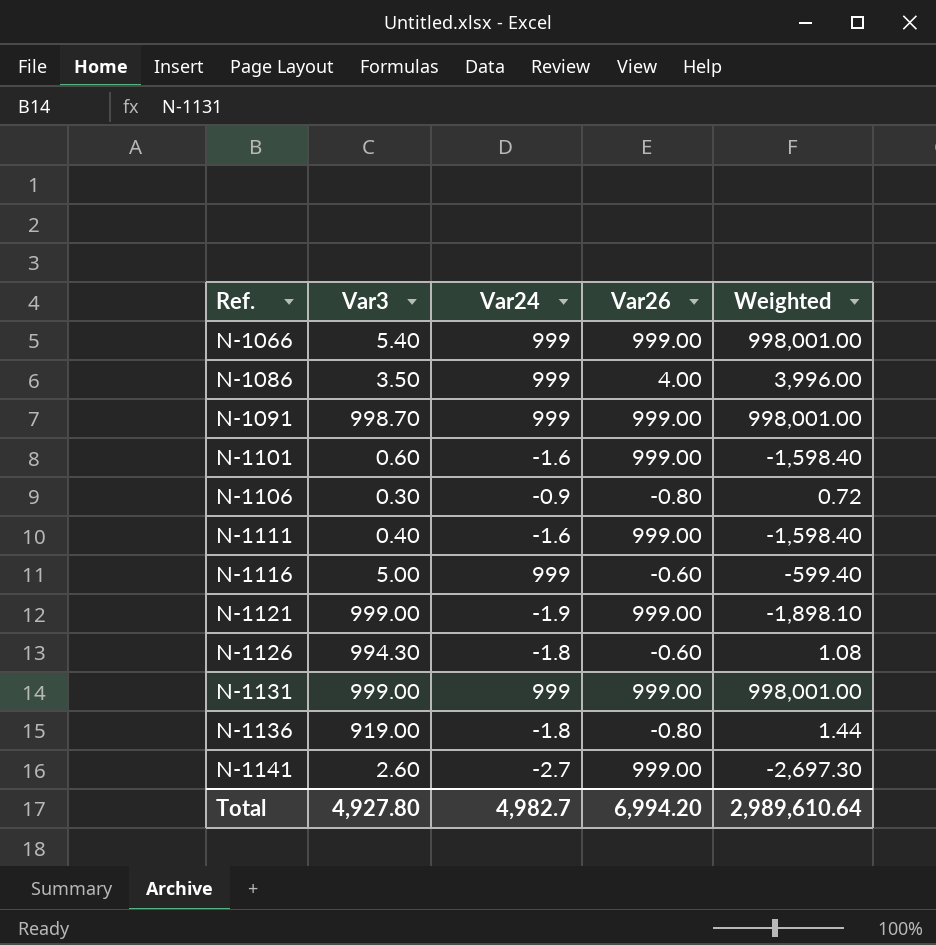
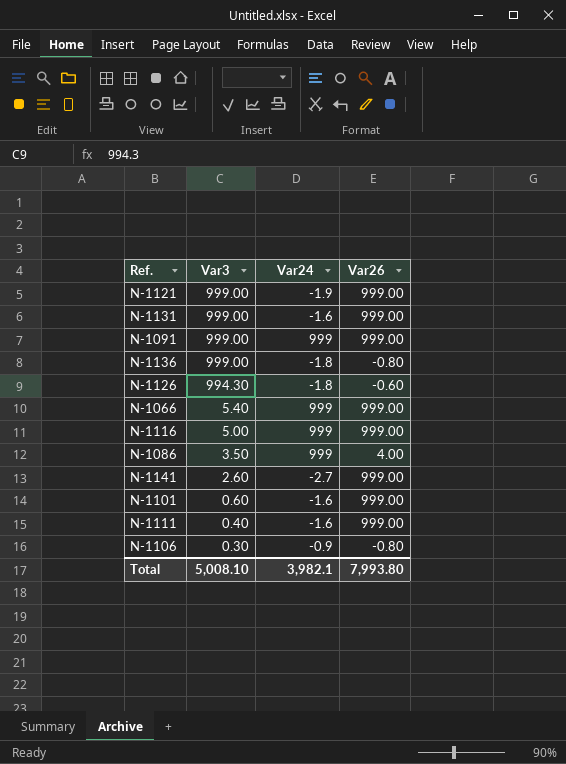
row order: Ref. ascending -> Var3 descending
column Weighted | formula: [Var24] * [Var26] -> none
N-1131 | Var24: 999 -> -1.6
N-1091 | Var3: 998.70 -> 999.00
N-1136 | Var3: 919.00 -> 999.00
N-1116 | Var26: -0.60 -> 999.00
Total | Var3: 4,927.80 -> 5,008.10
Total | Var24: 4,982.7 -> 3,982.1
Total | Var26: 6,994.20 -> 7,993.80

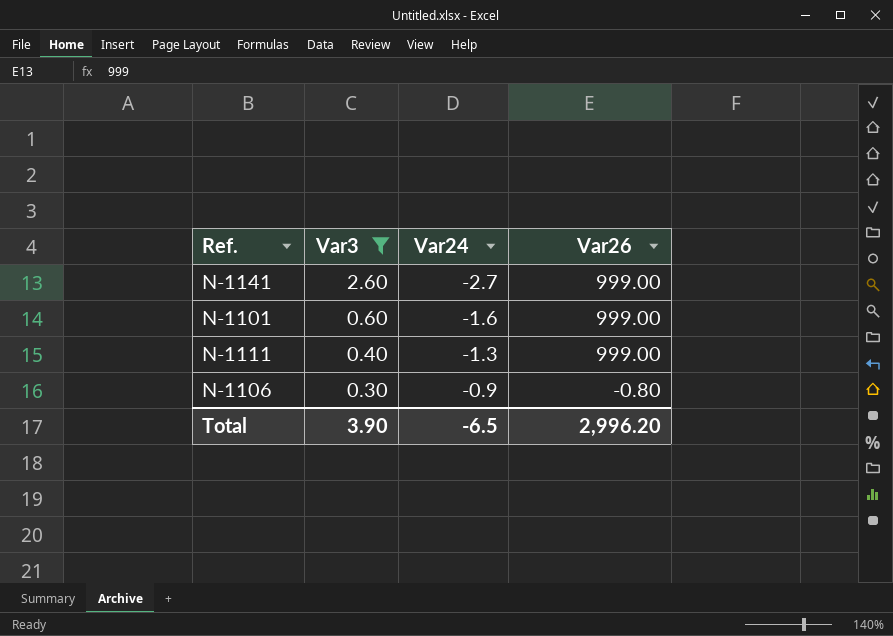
filter: none -> Var3 <= 2.60
N-1111 | Var24: -1.6 -> -1.3
Total | Var3: 5,008.10 -> 3.90
Total | Var24: 3,982.1 -> -6.5
Total | Var26: 7,993.80 -> 2,996.20

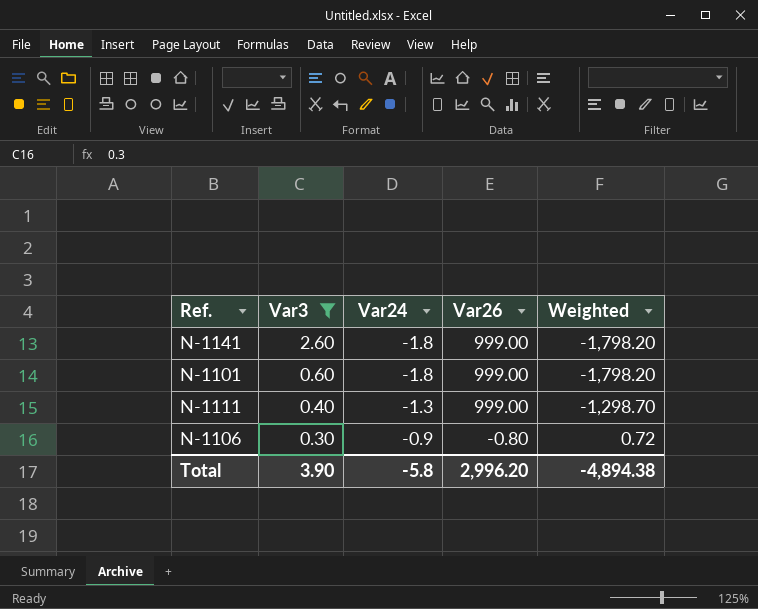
column Weighted | formula: none -> [Var24] * [Var26]
N-1141 | Var24: -2.7 -> -1.8
N-1101 | Var24: -1.6 -> -1.8
Total | Var24: -6.5 -> -5.8

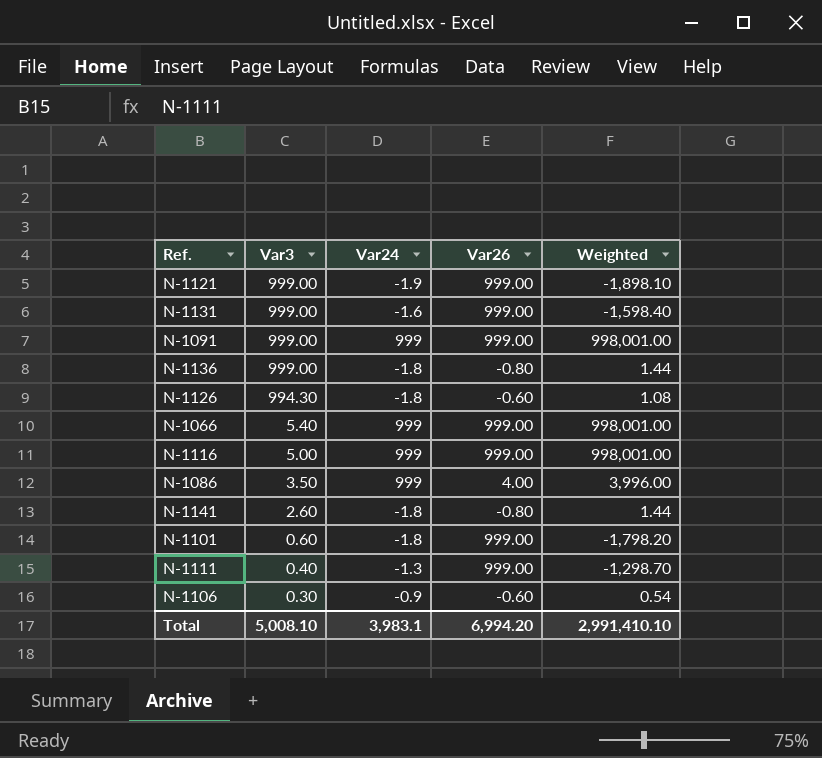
filter: Var3 <= 2.60 -> none
N-1141 | Var26: 999.00 -> -0.80
N-1141 | Weighted: -1,798.20 -> 1.44
N-1106 | Var26: -0.80 -> -0.60
N-1106 | Weighted: 0.72 -> 0.54
Total | Var3: 3.90 -> 5,008.10
Total | Var24: -5.8 -> 3,983.1
Total | Var26: 2,996.20 -> 6,994.20
Total | Weighted: -4,894.38 -> 2,991,410.10

